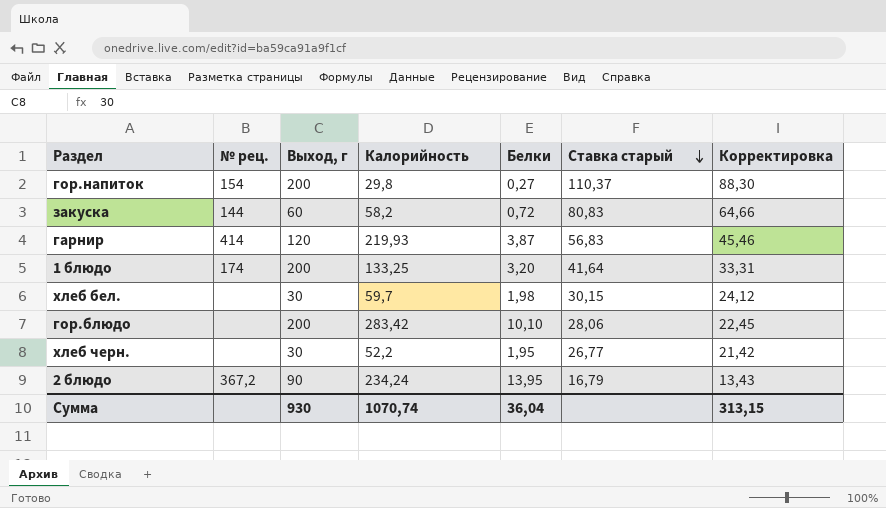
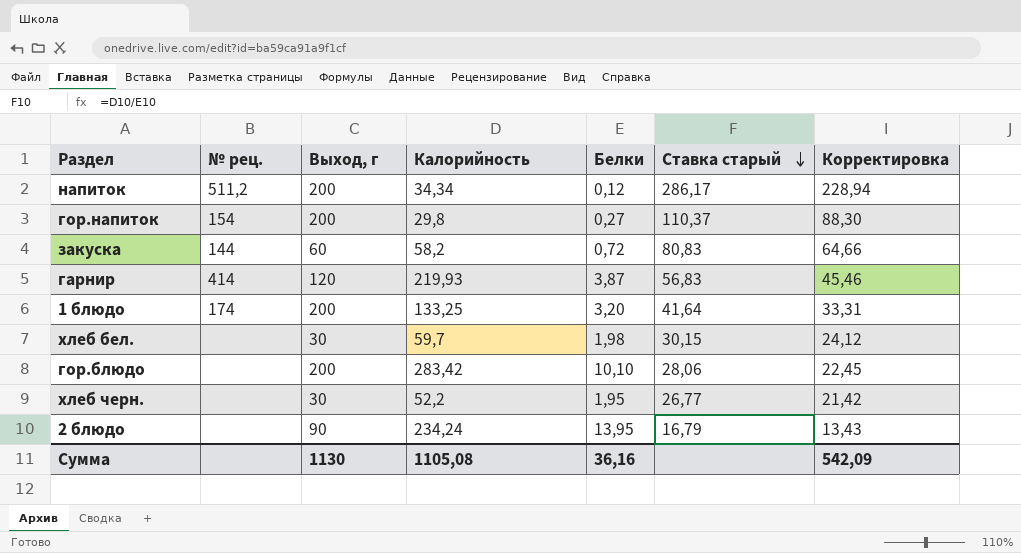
row напиток: none -> 511,2 | 200 | 34,34 | 0,12 | 286,17 | 228,94
2 блюдо | № рец.: 367,2 -> none
Сумма | Выход, г: 930 -> 1130
Сумма | Калорийность: 1070,74 -> 1105,08
Сумма | Белки: 36,04 -> 36,16
Сумма | Корректировка: 313,15 -> 542,09

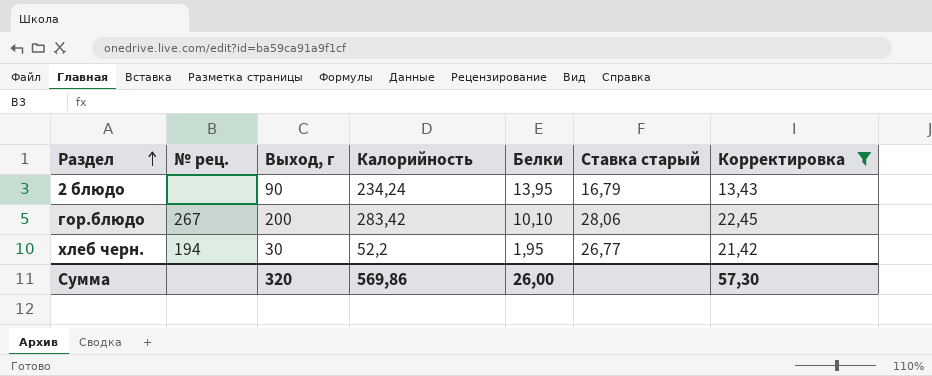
filter: none -> Корректировка <= 22,45
row order: Ставка старый descending -> Раздел ascending
гор.блюдо | № рец.: none -> 267
хлеб черн. | № рец.: none -> 194
Сумма | Выход, г: 1130 -> 320
Сумма | Калорийность: 1105,08 -> 569,86
Сумма | Белки: 36,16 -> 26,00
Сумма | Корректировка: 542,09 -> 57,30

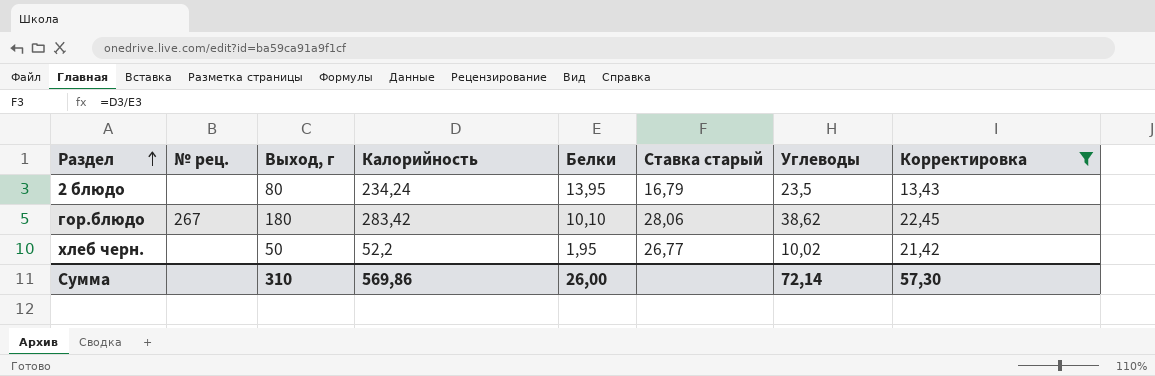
column Углеводы | position: none -> 7
2 блюдо | Выход, г: 90 -> 80
гор.блюдо | Выход, г: 200 -> 180
хлеб черн. | № рец.: 194 -> none
хлеб черн. | Выход, г: 30 -> 50
Сумма | Выход, г: 320 -> 310

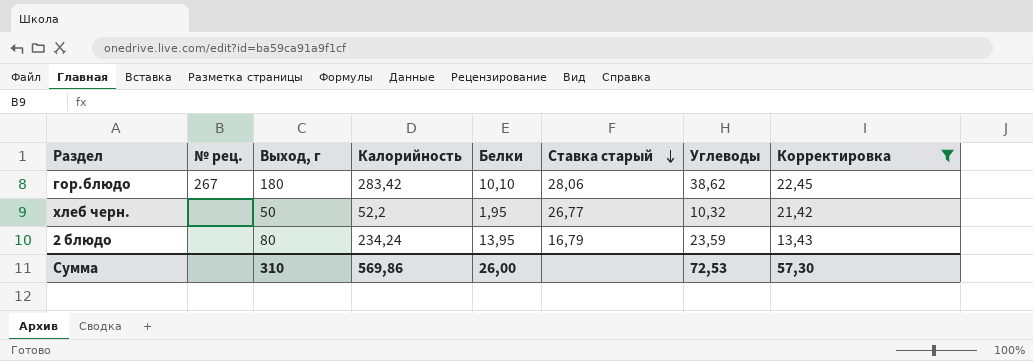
row order: Раздел ascending -> Ставка старый descending
хлеб черн. | Углеводы: 10,02 -> 10,32
2 блюдо | Углеводы: 23,5 -> 23,59
Сумма | Углеводы: 72,14 -> 72,53

